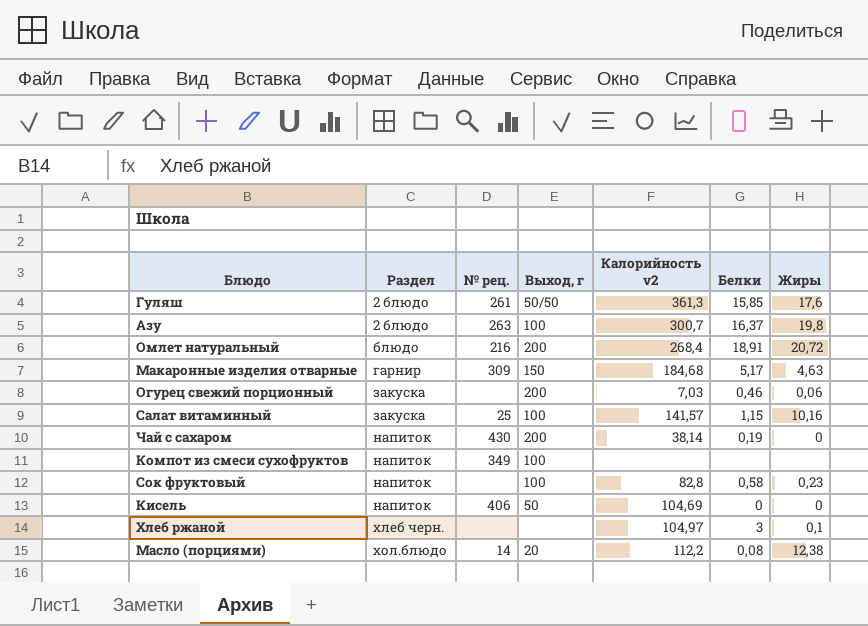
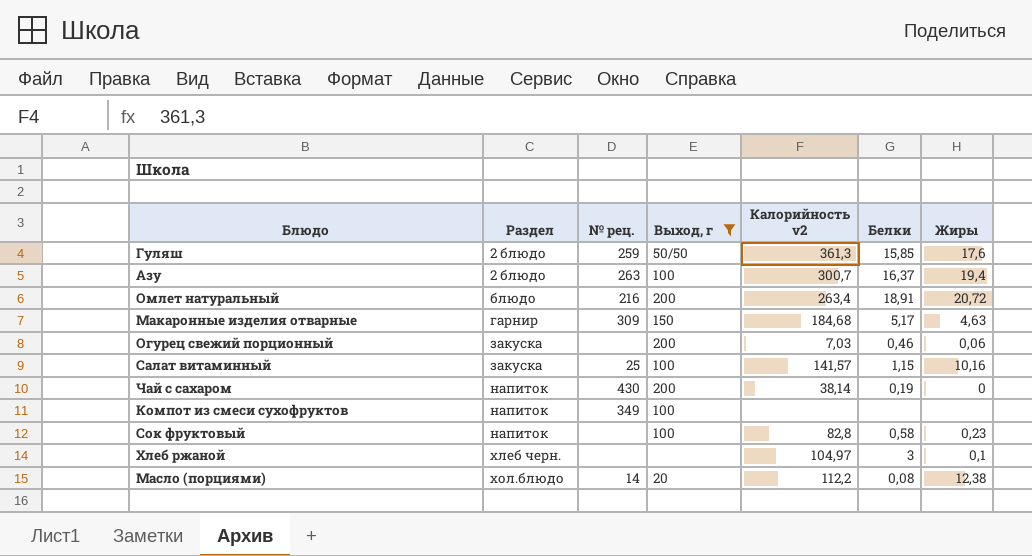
filter: none -> Выход, г != 50
Гуляш | № рец.: 261 -> 259
Азу | Жиры: 19,8 -> 19,4
Омлет натуральный | Калорийность v2: 268,4 -> 263,4

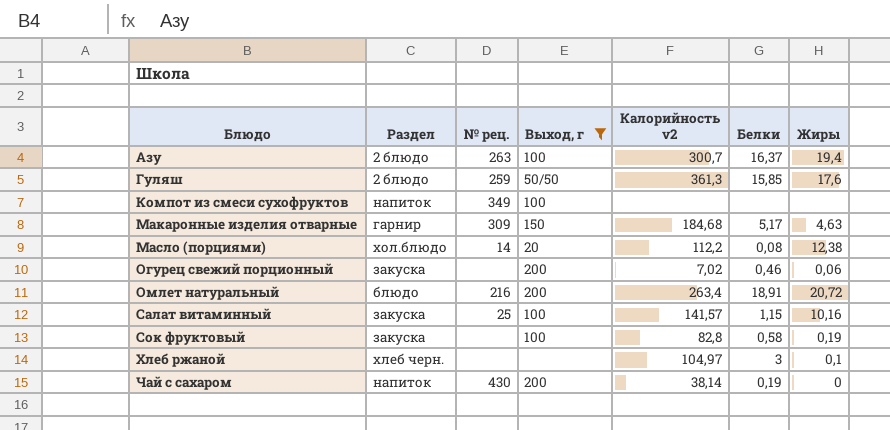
row order: Раздел ascending -> Блюдо ascending
Огурец свежий порционный | Калорийность v2: 7,03 -> 7,02
Сок фруктовый | Раздел: напиток -> закуска
Сок фруктовый | Жиры: 0,23 -> 0,19

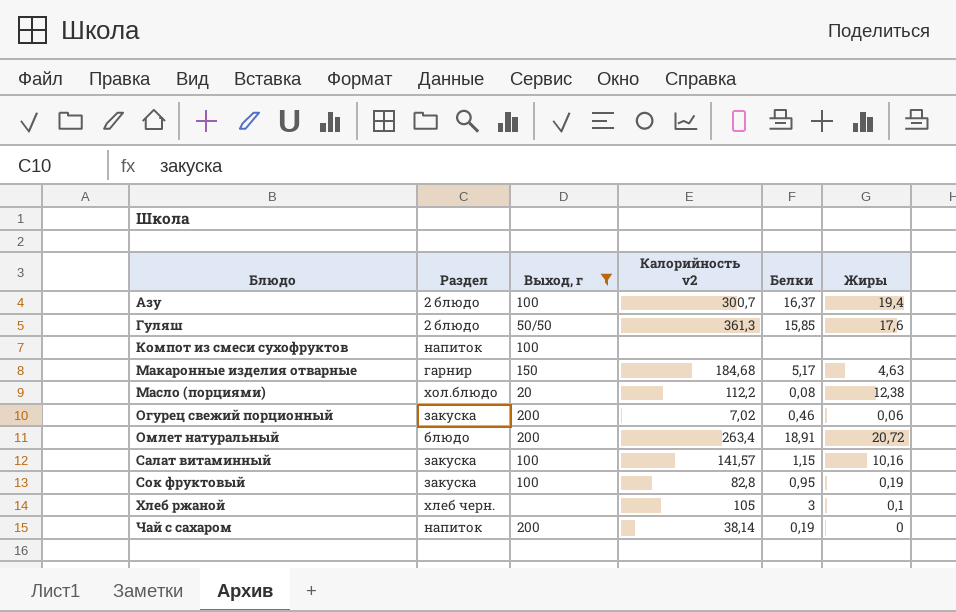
column № рец. | position: 3 -> none
Сок фруктовый | Белки: 0,58 -> 0,95
Хлеб ржаной | Калорийность v2: 104,97 -> 105

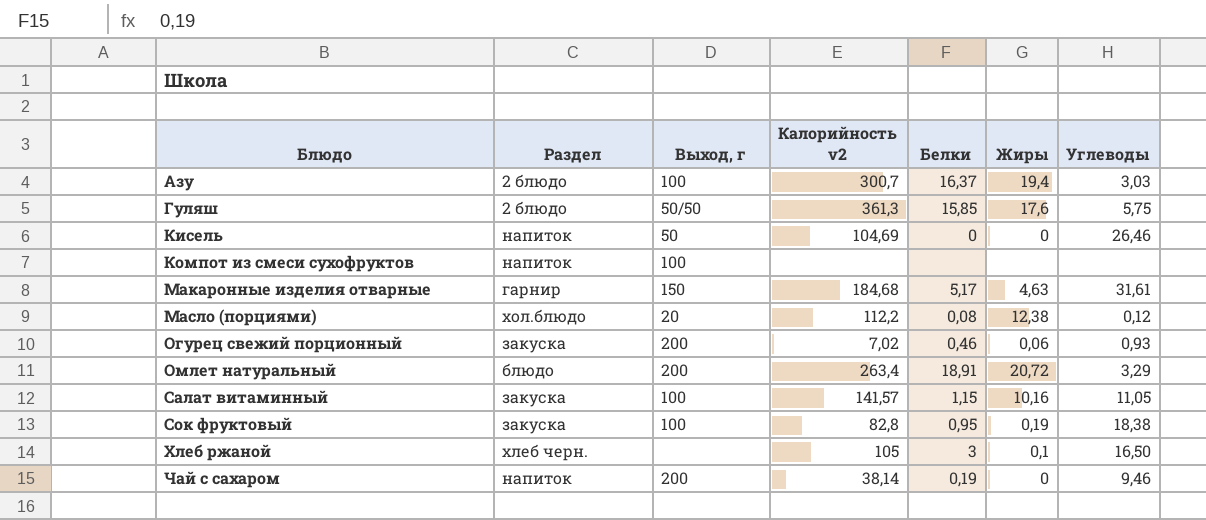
filter: Выход, г != 50 -> none
column Углеводы | position: none -> 7

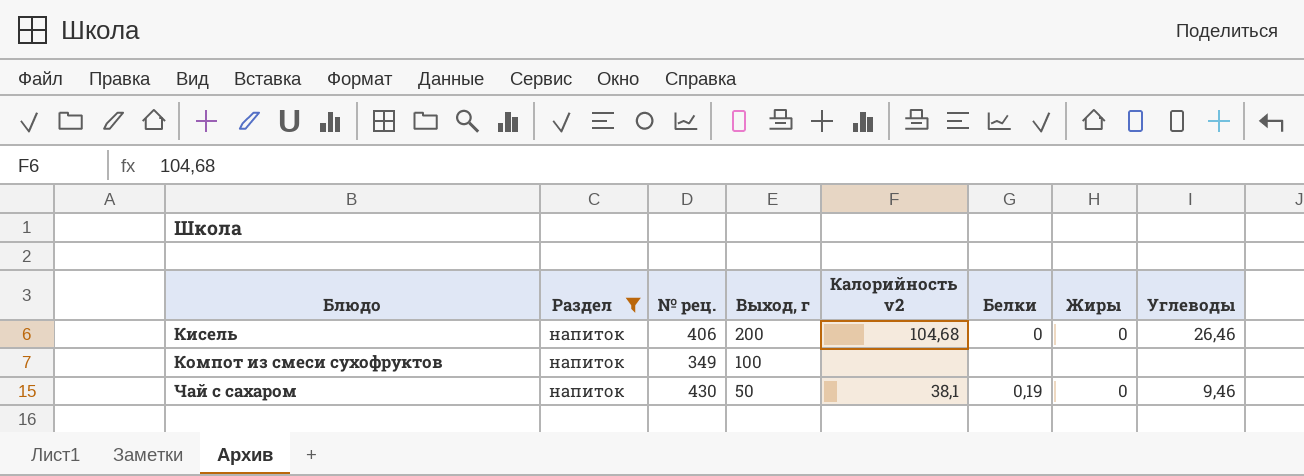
filter: none -> Раздел = напиток
column № рец. | position: none -> 3
Кисель | Выход, г: 50 -> 200
Кисель | Калорийность v2: 104,69 -> 104,68
Чай с сахаром | Выход, г: 200 -> 50
Чай с сахаром | Калорийность v2: 38,14 -> 38,1

